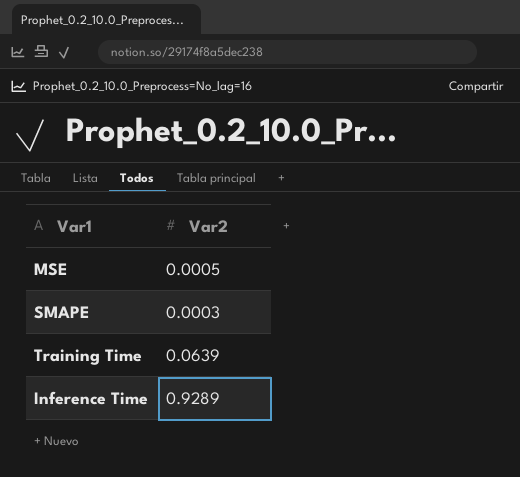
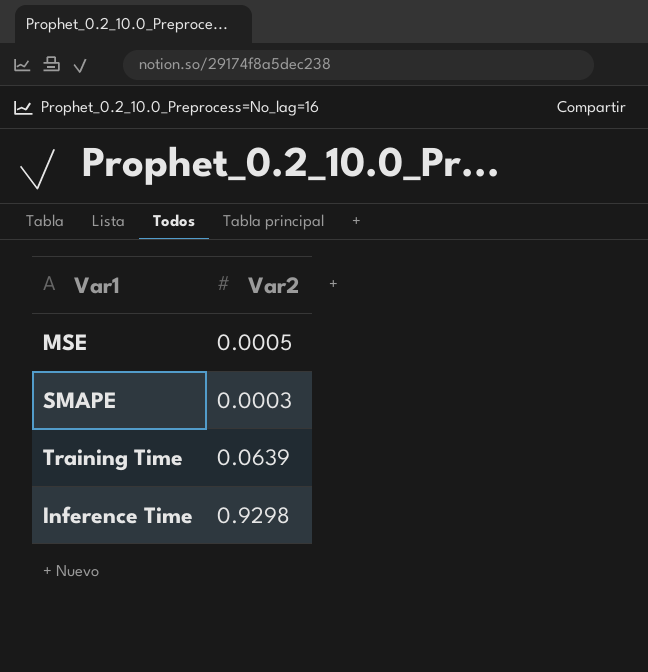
Inference Time | Var2: 0.9289 -> 0.9298

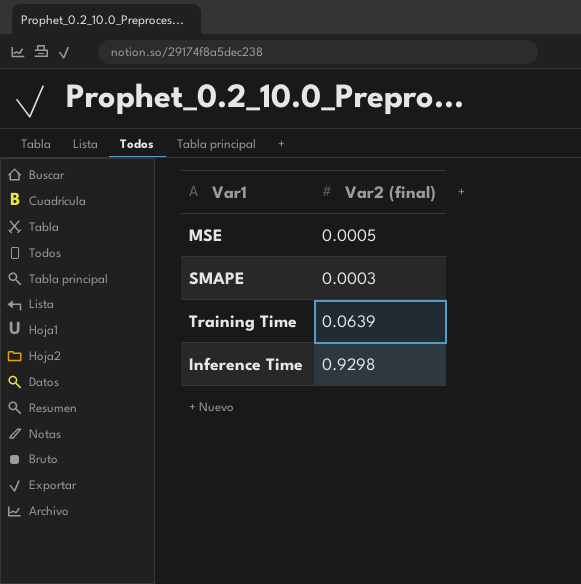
column name: Var2 -> Var2 (final)

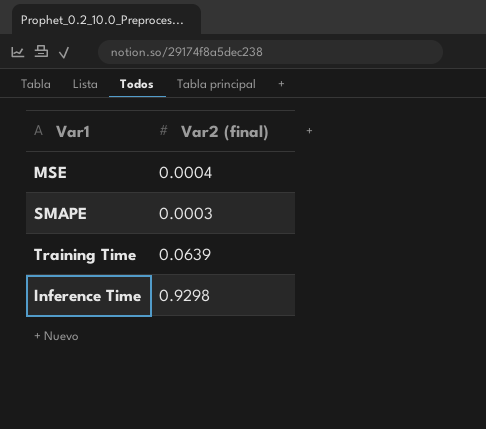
MSE | Var2 (final): 0.0005 -> 0.0004

